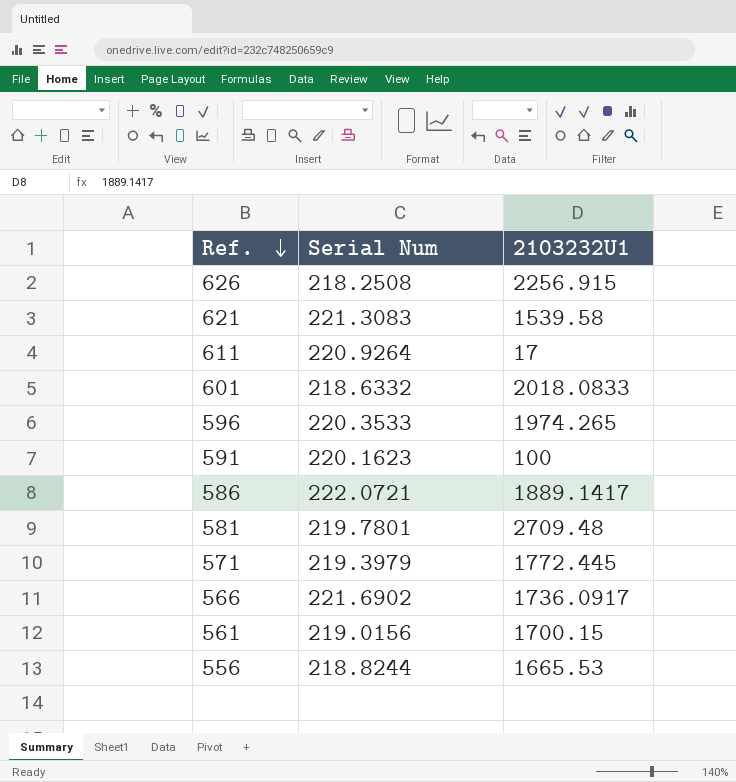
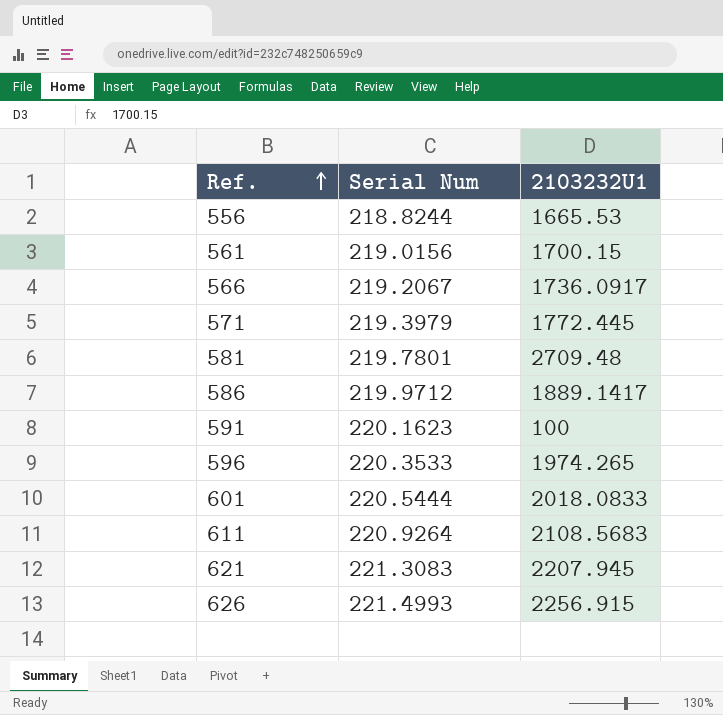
row order: Ref. descending -> Ref. ascending
566 | Serial Num: 221.6902 -> 219.2067
586 | Serial Num: 222.0721 -> 219.9712
601 | Serial Num: 218.6332 -> 220.5444
611 | 2103232U1: 17 -> 2108.5683
621 | 2103232U1: 1539.58 -> 2207.945
626 | Serial Num: 218.2508 -> 221.4993

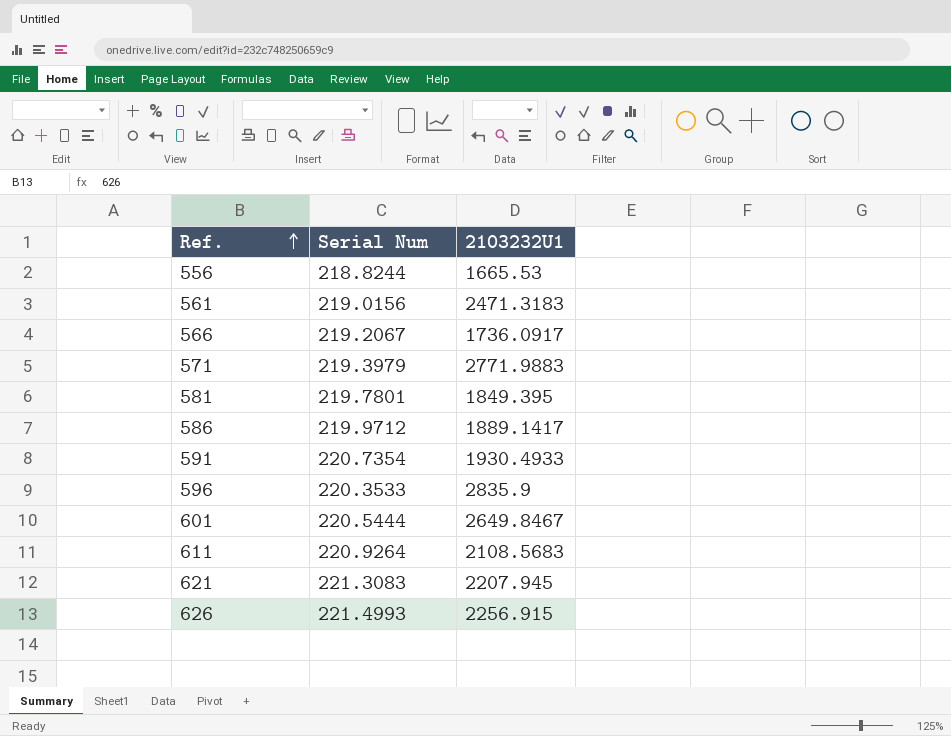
561 | 2103232U1: 1700.15 -> 2471.3183
571 | 2103232U1: 1772.445 -> 2771.9883
581 | 2103232U1: 2709.48 -> 1849.395
591 | Serial Num: 220.1623 -> 220.7354
591 | 2103232U1: 100 -> 1930.4933
596 | 2103232U1: 1974.265 -> 2835.9
601 | 2103232U1: 2018.0833 -> 2649.8467

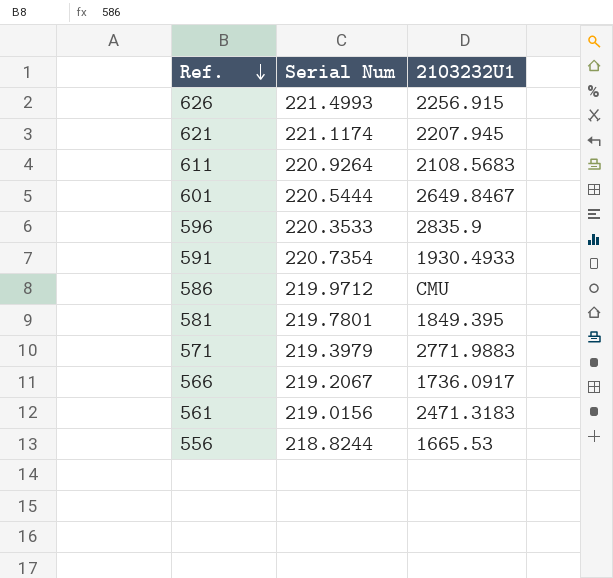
row order: Ref. ascending -> Ref. descending
621 | Serial Num: 221.3083 -> 221.1174
586 | 2103232U1: 1889.1417 -> CMU

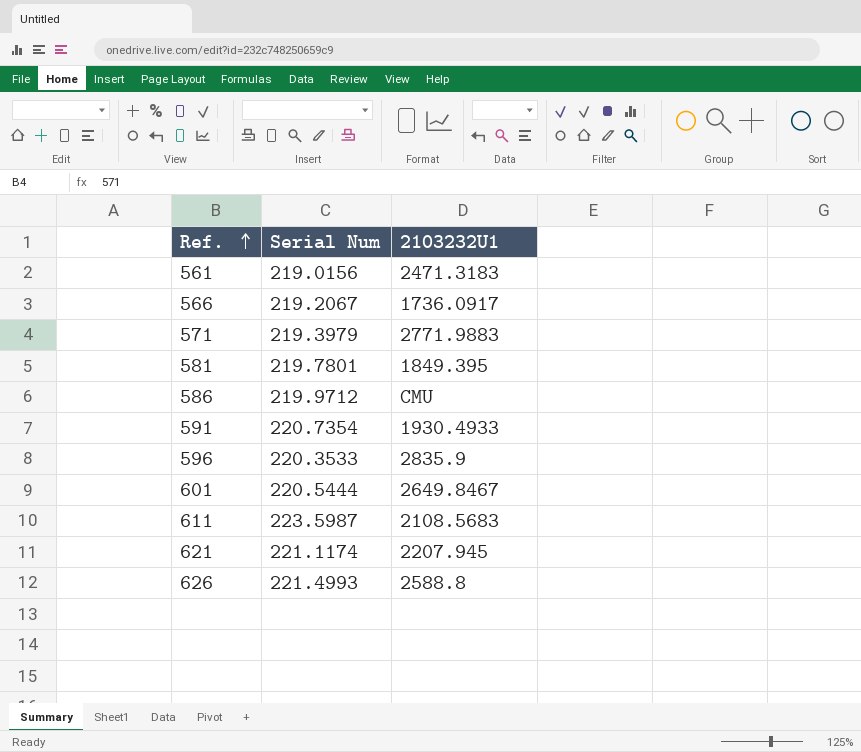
row order: Ref. descending -> Ref. ascending
row 556: 218.8244 | 1665.53 -> none
611 | Serial Num: 220.9264 -> 223.5987
626 | 2103232U1: 2256.915 -> 2588.8

